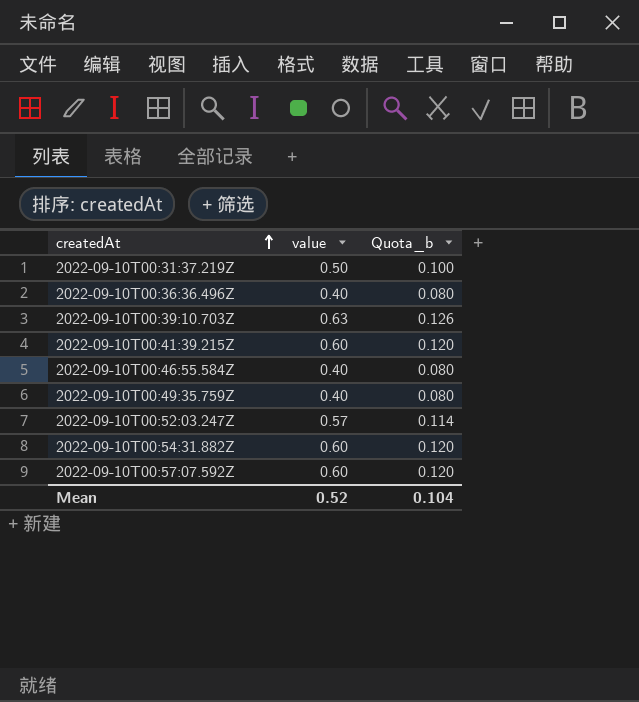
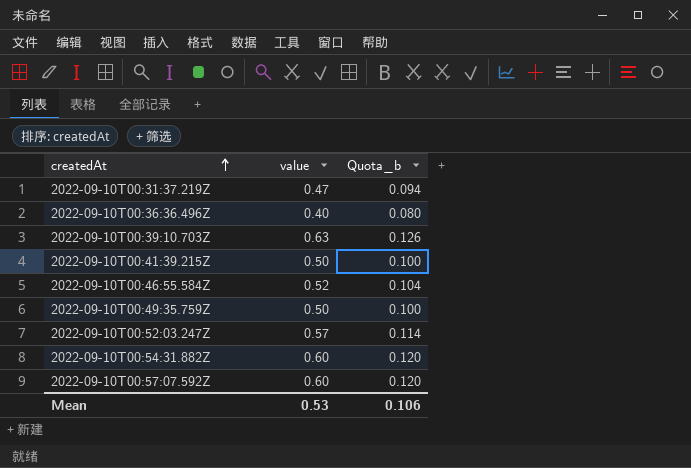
2022-09-10T00:31:37.219Z | value: 0.50 -> 0.47
2022-09-10T00:31:37.219Z | Quota_b: 0.100 -> 0.094
2022-09-10T00:41:39.215Z | value: 0.60 -> 0.50
2022-09-10T00:41:39.215Z | Quota_b: 0.120 -> 0.100
2022-09-10T00:46:55.584Z | value: 0.40 -> 0.52
2022-09-10T00:46:55.584Z | Quota_b: 0.080 -> 0.104
2022-09-10T00:49:35.759Z | value: 0.40 -> 0.50
2022-09-10T00:49:35.759Z | Quota_b: 0.080 -> 0.100
Mean | value: 0.52 -> 0.53
Mean | Quota_b: 0.104 -> 0.106

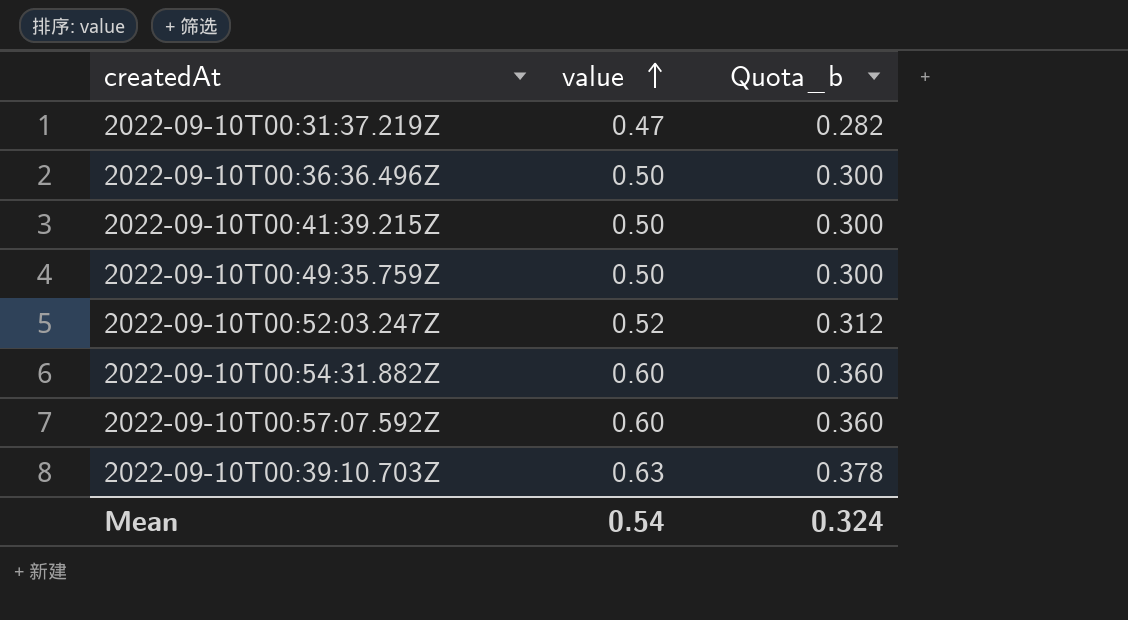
row order: createdAt ascending -> value ascending
column Quota_b | formula: [value] * 0.2 -> [value] * 0.6
row 2022-09-10T00:46:55.584Z: 0.52 | 0.104 -> none
2022-09-10T00:36:36.496Z | value: 0.40 -> 0.50
2022-09-10T00:52:03.247Z | value: 0.57 -> 0.52
Mean | value: 0.53 -> 0.54
Mean | Quota_b: 0.106 -> 0.324

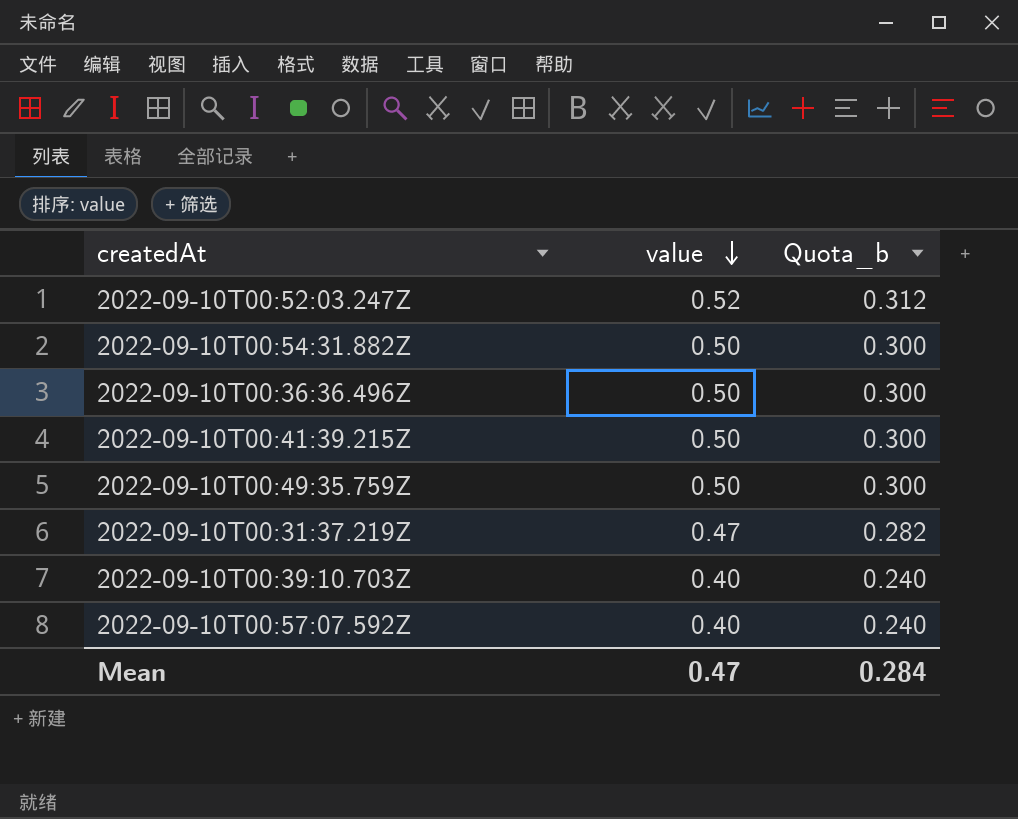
row order: value ascending -> value descending
2022-09-10T00:54:31.882Z | value: 0.60 -> 0.50
2022-09-10T00:54:31.882Z | Quota_b: 0.360 -> 0.300
2022-09-10T00:39:10.703Z | value: 0.63 -> 0.40
2022-09-10T00:39:10.703Z | Quota_b: 0.378 -> 0.240
2022-09-10T00:57:07.592Z | value: 0.60 -> 0.40
2022-09-10T00:57:07.592Z | Quota_b: 0.360 -> 0.240
Mean | value: 0.54 -> 0.47
Mean | Quota_b: 0.324 -> 0.284

